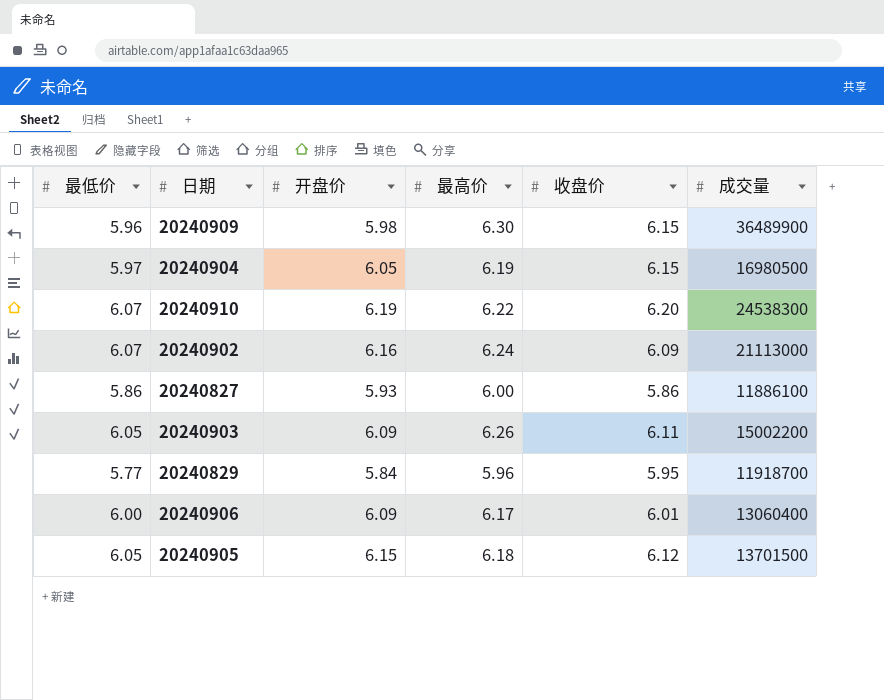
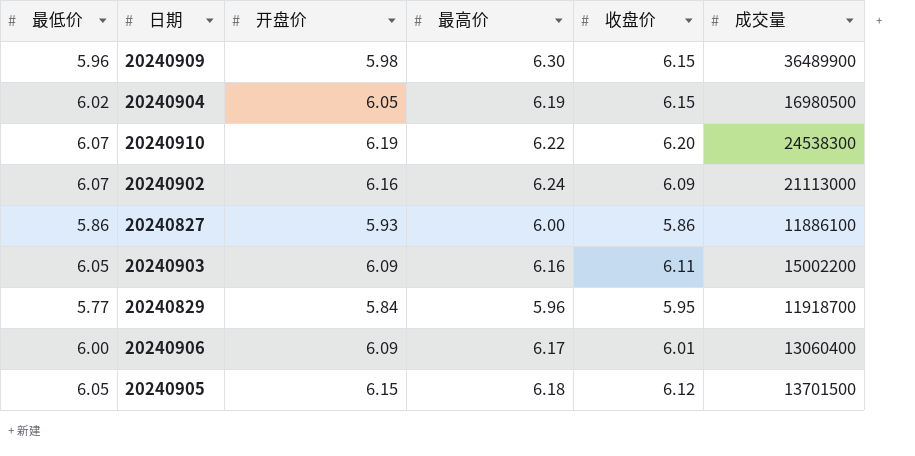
20240904 | 最低价: 5.97 -> 6.02
20240903 | 最高价: 6.26 -> 6.16

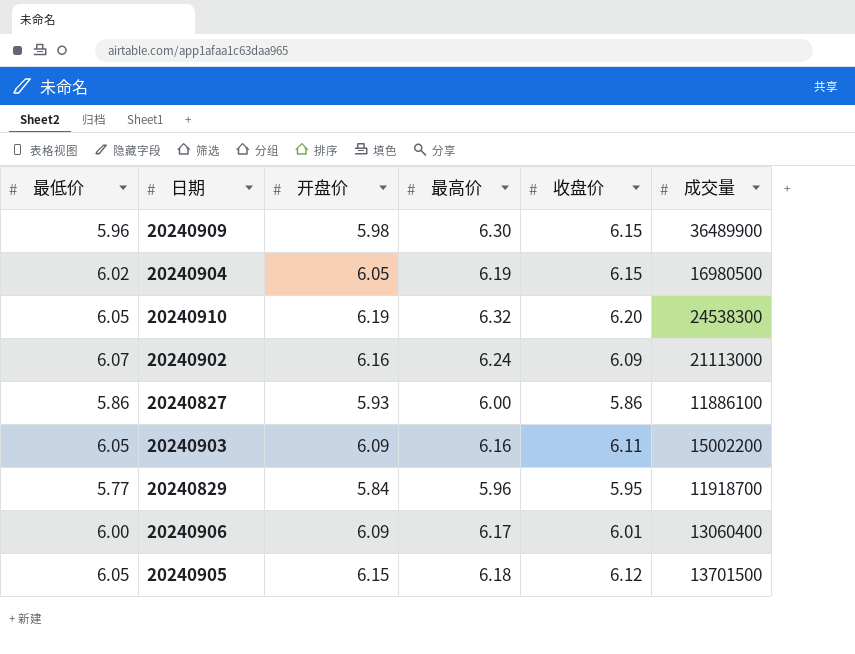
20240910 | 最低价: 6.07 -> 6.05
20240910 | 最高价: 6.22 -> 6.32

